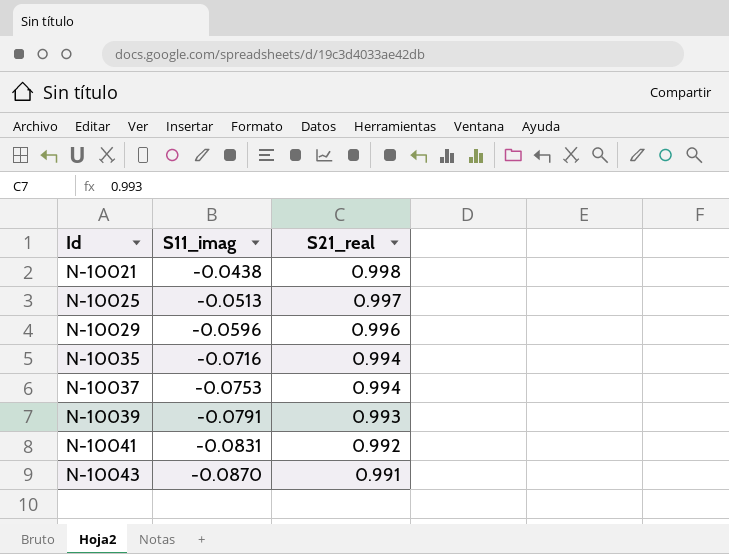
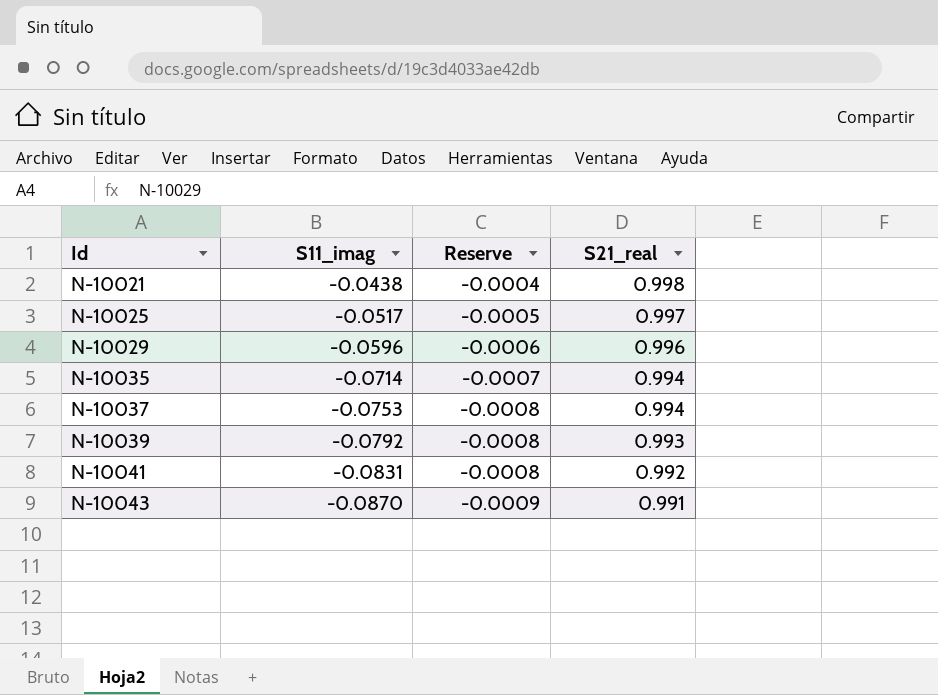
column Reserve | formula: none -> [S11_imag] * 0.01
N-10025 | S11_imag: -0.0513 -> -0.0517
N-10035 | S11_imag: -0.0716 -> -0.0714
N-10039 | S11_imag: -0.0791 -> -0.0792

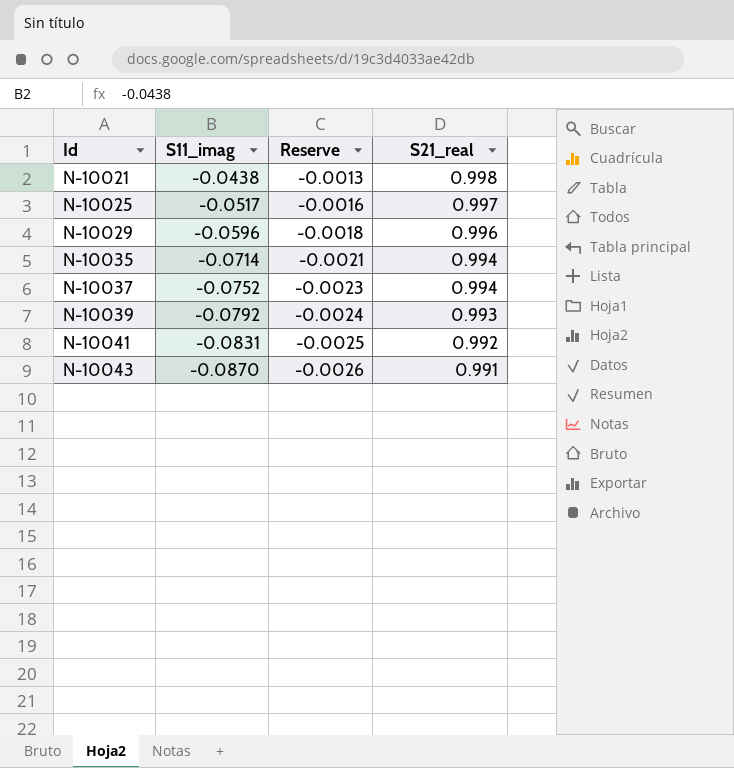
column Reserve | formula: [S11_imag] * 0.01 -> [S11_imag] * 0.03
N-10037 | S11_imag: -0.0753 -> -0.0752

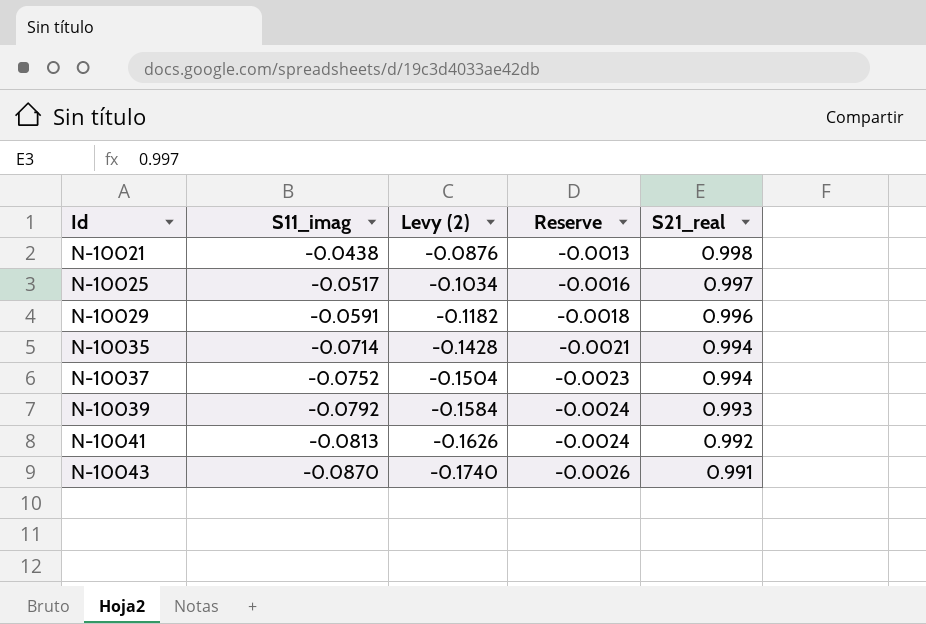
column Levy (2) | formula: none -> [S11_imag] * 2
N-10029 | S11_imag: -0.0596 -> -0.0591
N-10041 | S11_imag: -0.0831 -> -0.0813
N-10041 | Reserve: -0.0025 -> -0.0024

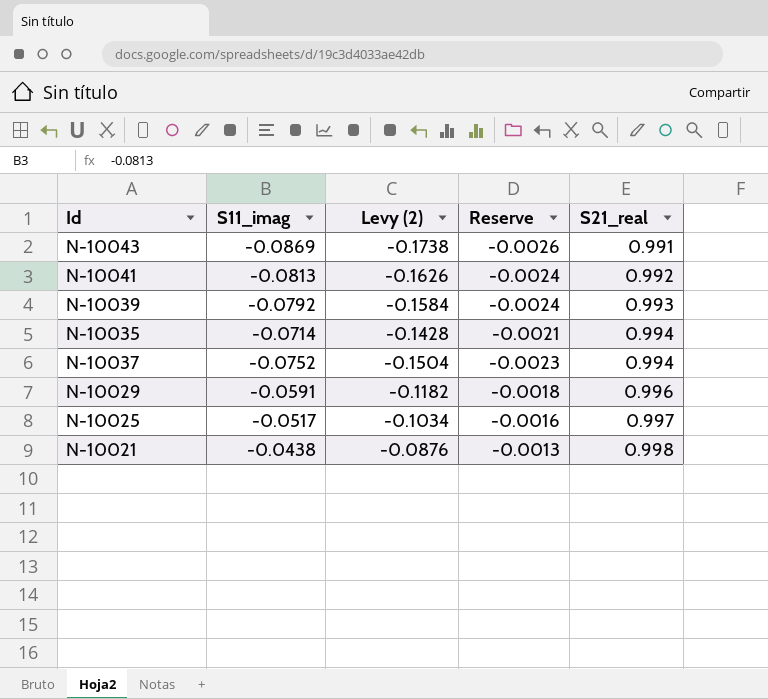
row order: Id ascending -> S21_real ascending
N-10043 | S11_imag: -0.0870 -> -0.0869
N-10043 | Levy (2): -0.1740 -> -0.1738

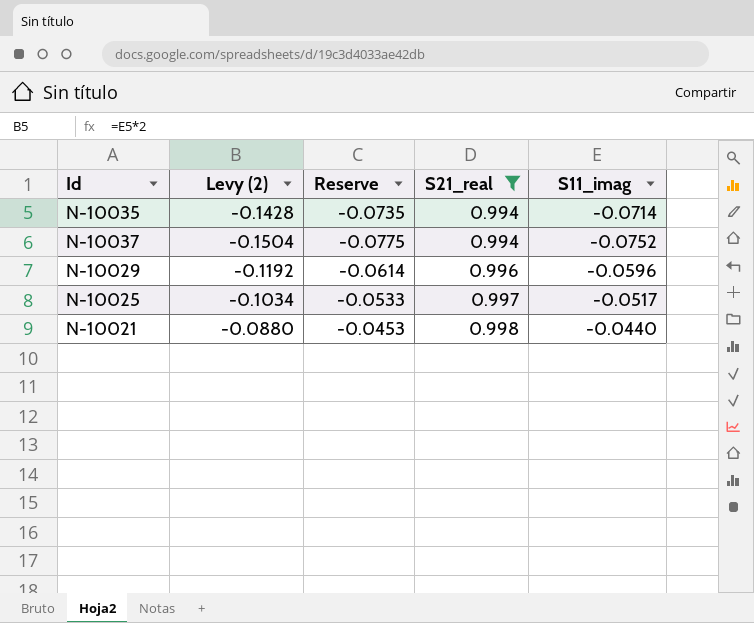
filter: none -> S21_real >= 0.994
column Reserve | formula: [S11_imag] * 0.03 -> [S11_imag] * 1.03
column S11_imag | position: 2 -> 5
N-10029 | Levy (2): -0.1182 -> -0.1192
N-10029 | S11_imag: -0.0591 -> -0.0596
N-10021 | Levy (2): -0.0876 -> -0.0880
N-10021 | S11_imag: -0.0438 -> -0.0440

